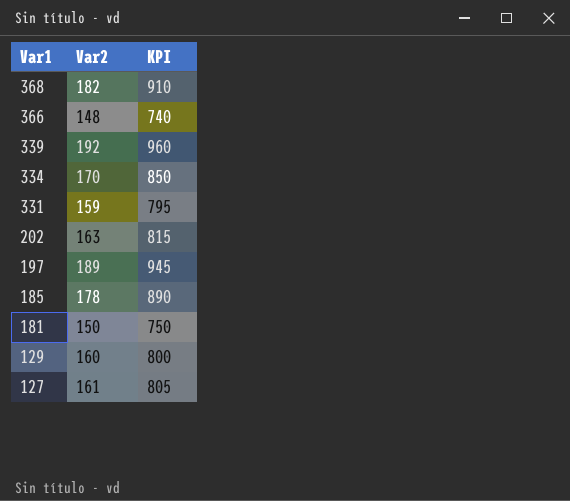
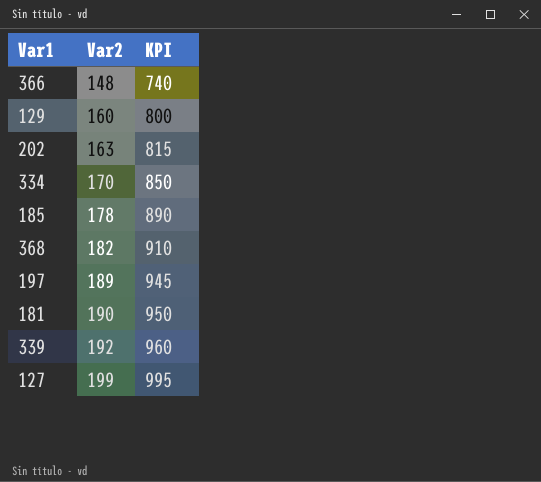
row order: Var1 descending -> Var2 ascending
row 331: 159 | 795 -> none
181 | Var2: 150 -> 190
181 | KPI: 750 -> 950
127 | Var2: 161 -> 199
127 | KPI: 805 -> 995

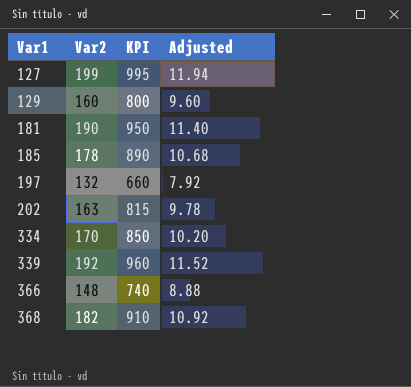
row order: Var2 ascending -> Var1 ascending
column Adjusted | formula: none -> [Var2] * 0.06
197 | Var2: 189 -> 132
197 | KPI: 945 -> 660

